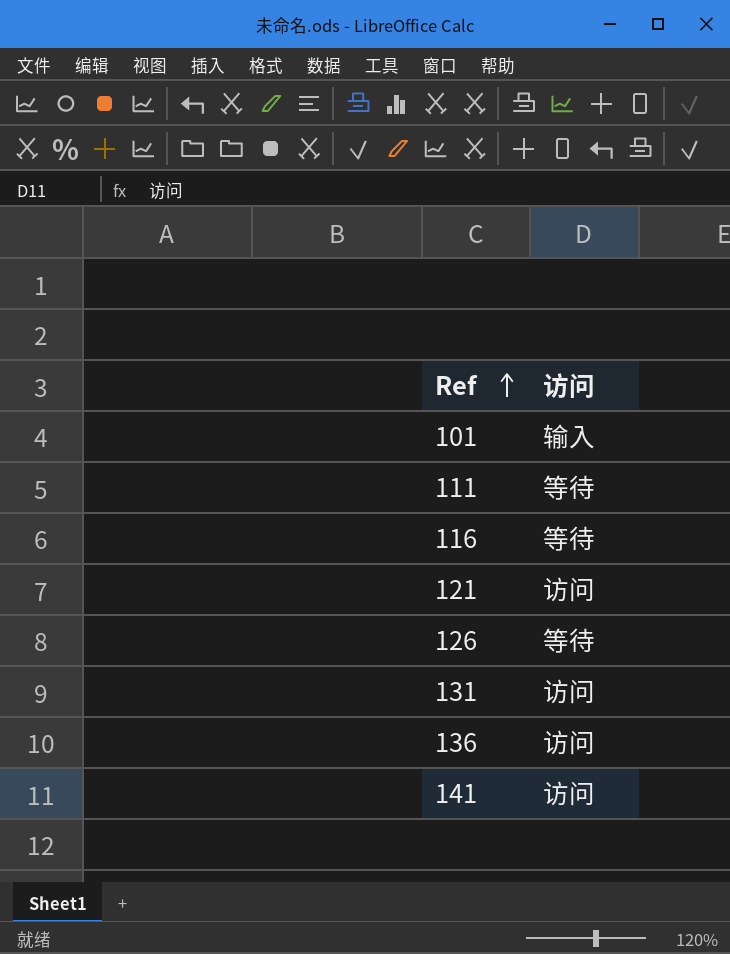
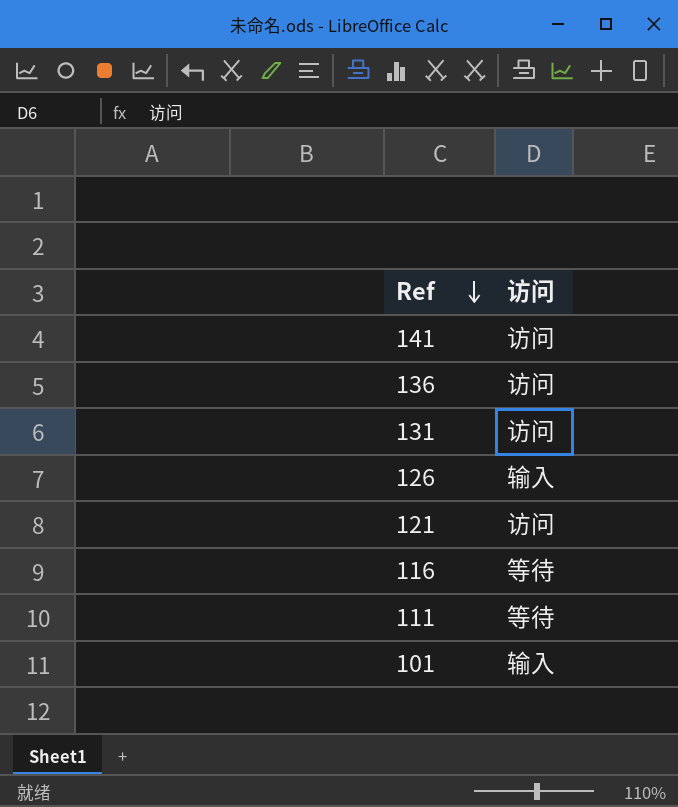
row order: Ref ascending -> Ref descending
126 | 访问: 等待 -> 输入

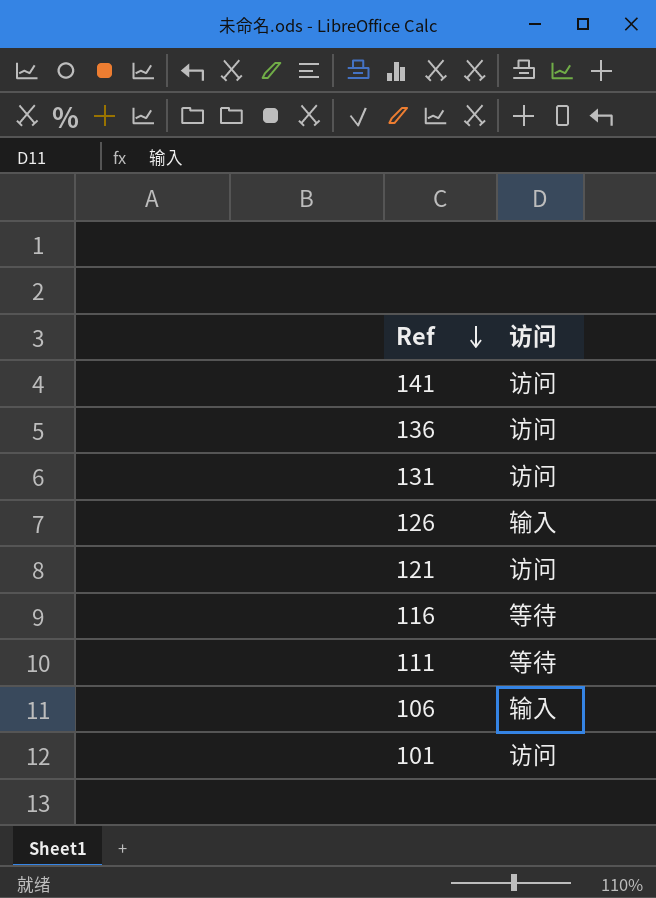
row 106: none -> 输入
101 | 访问: 输入 -> 访问

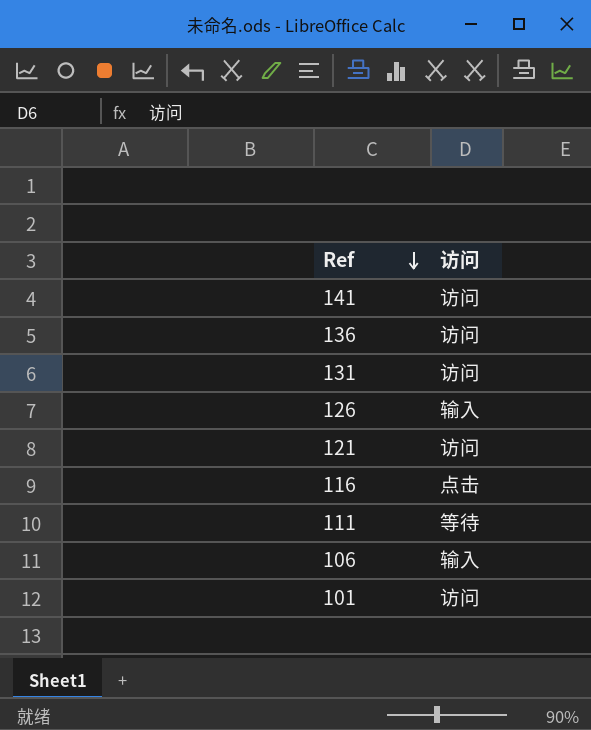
116 | 访问: 等待 -> 点击

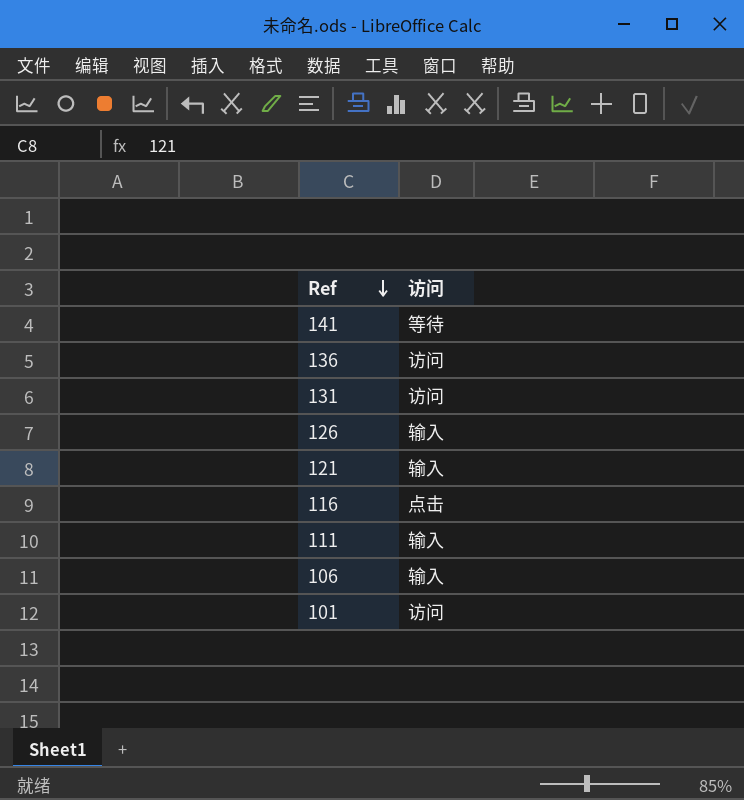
141 | 访问: 访问 -> 等待
121 | 访问: 访问 -> 输入
111 | 访问: 等待 -> 输入

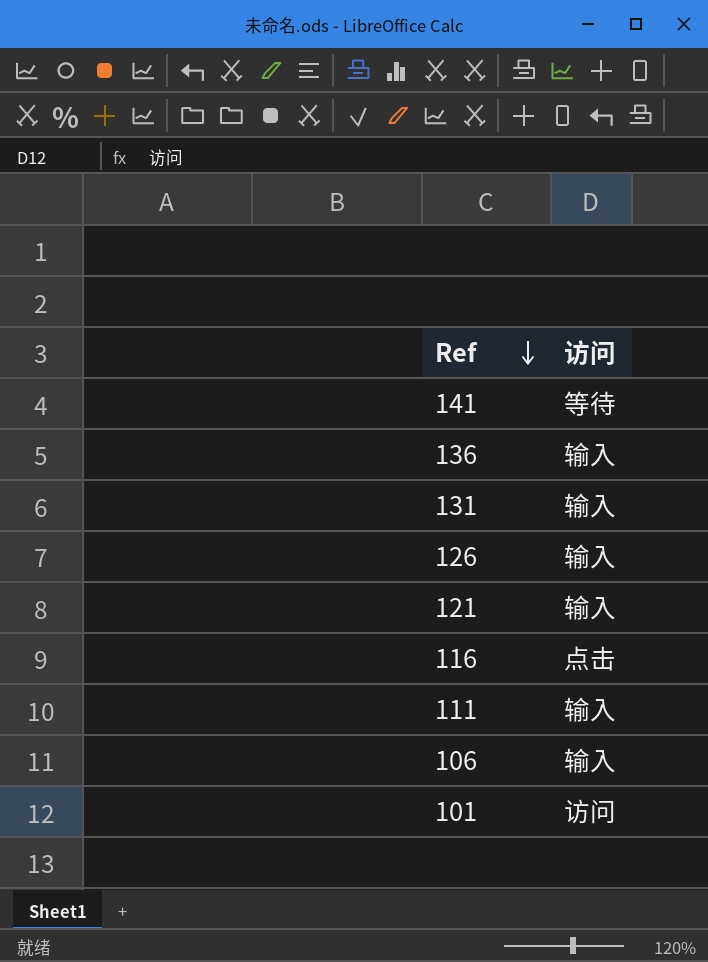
136 | 访问: 访问 -> 输入
131 | 访问: 访问 -> 输入

